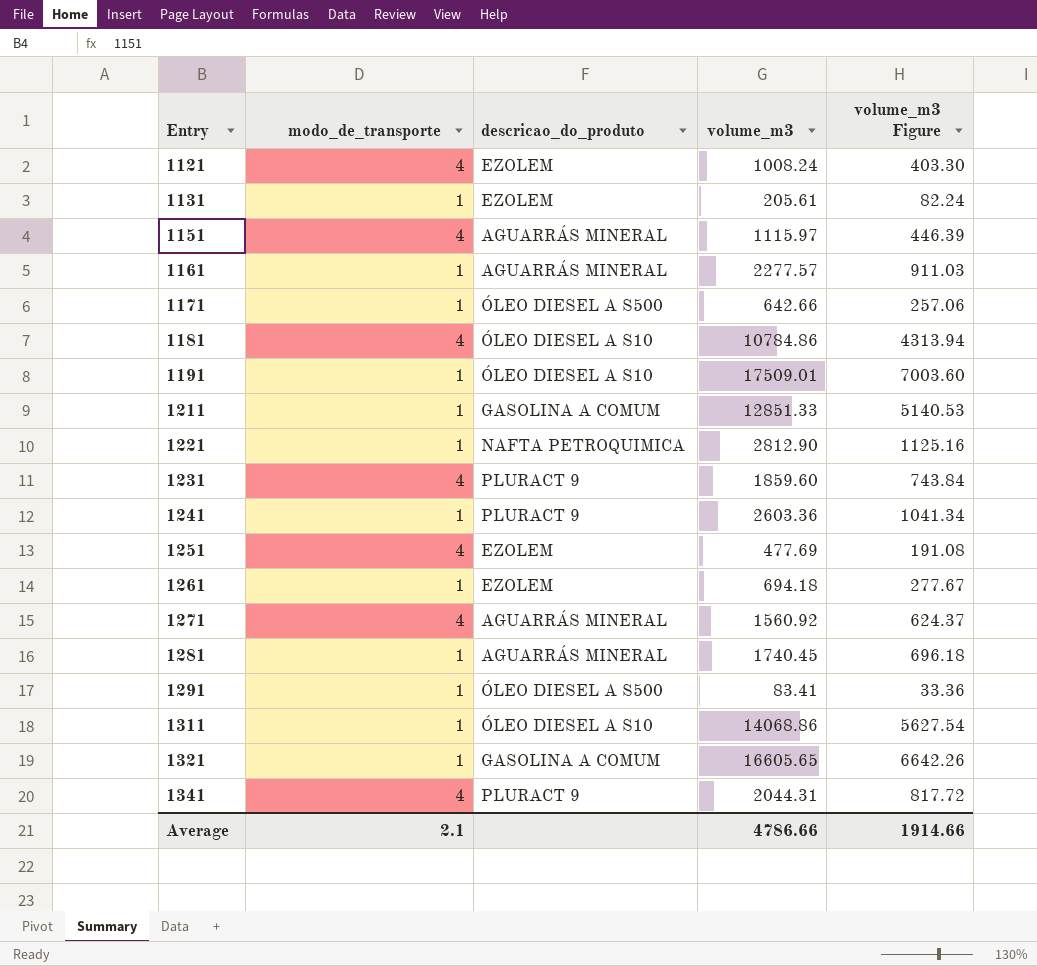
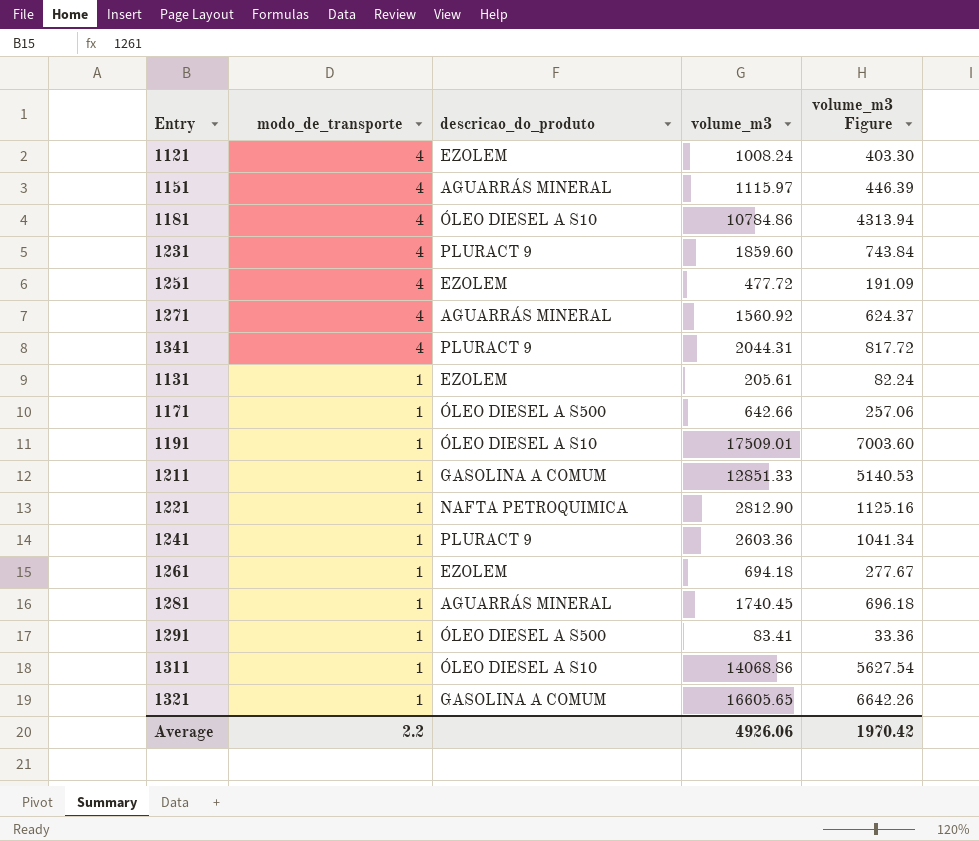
row order: Entry ascending -> modo_de_transporte descending
row 1161: 1 | AGUARRÁS MINERAL | 2277.57 | 911.03 -> none
1251 | volume_m3: 477.69 -> 477.72
1251 | volume_m3 Figure: 191.08 -> 191.09
Average | modo_de_transporte: 2.1 -> 2.2
Average | volume_m3: 4786.66 -> 4926.06
Average | volume_m3 Figure: 1914.66 -> 1970.42

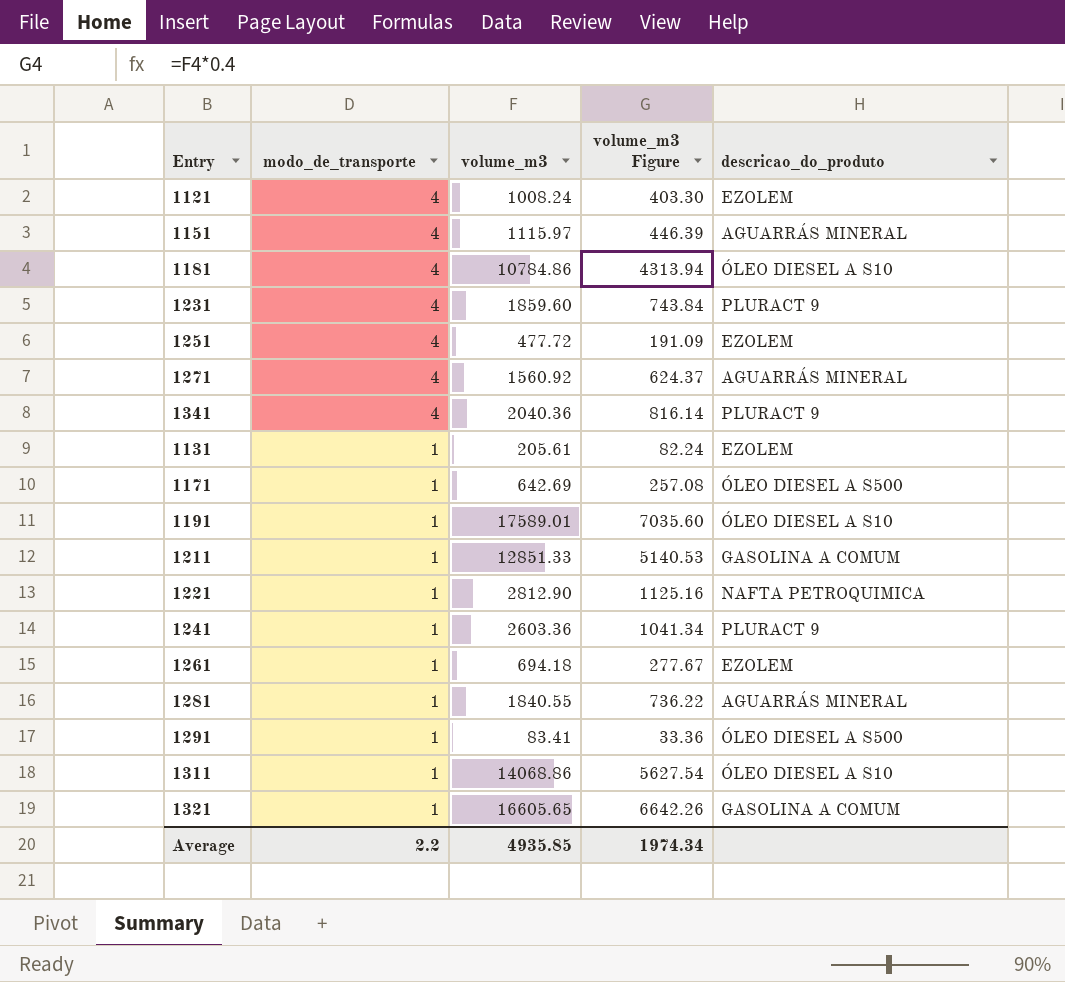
column descricao_do_produto | position: 3 -> 5
1341 | volume_m3: 2044.31 -> 2040.36
1341 | volume_m3 Figure: 817.72 -> 816.14
1171 | volume_m3: 642.66 -> 642.69
1171 | volume_m3 Figure: 257.06 -> 257.08
1191 | volume_m3: 17509.01 -> 17589.01
1191 | volume_m3 Figure: 7003.60 -> 7035.60
1281 | volume_m3: 1740.45 -> 1840.55
1281 | volume_m3 Figure: 696.18 -> 736.22
Average | volume_m3: 4926.06 -> 4935.85
Average | volume_m3 Figure: 1970.42 -> 1974.34

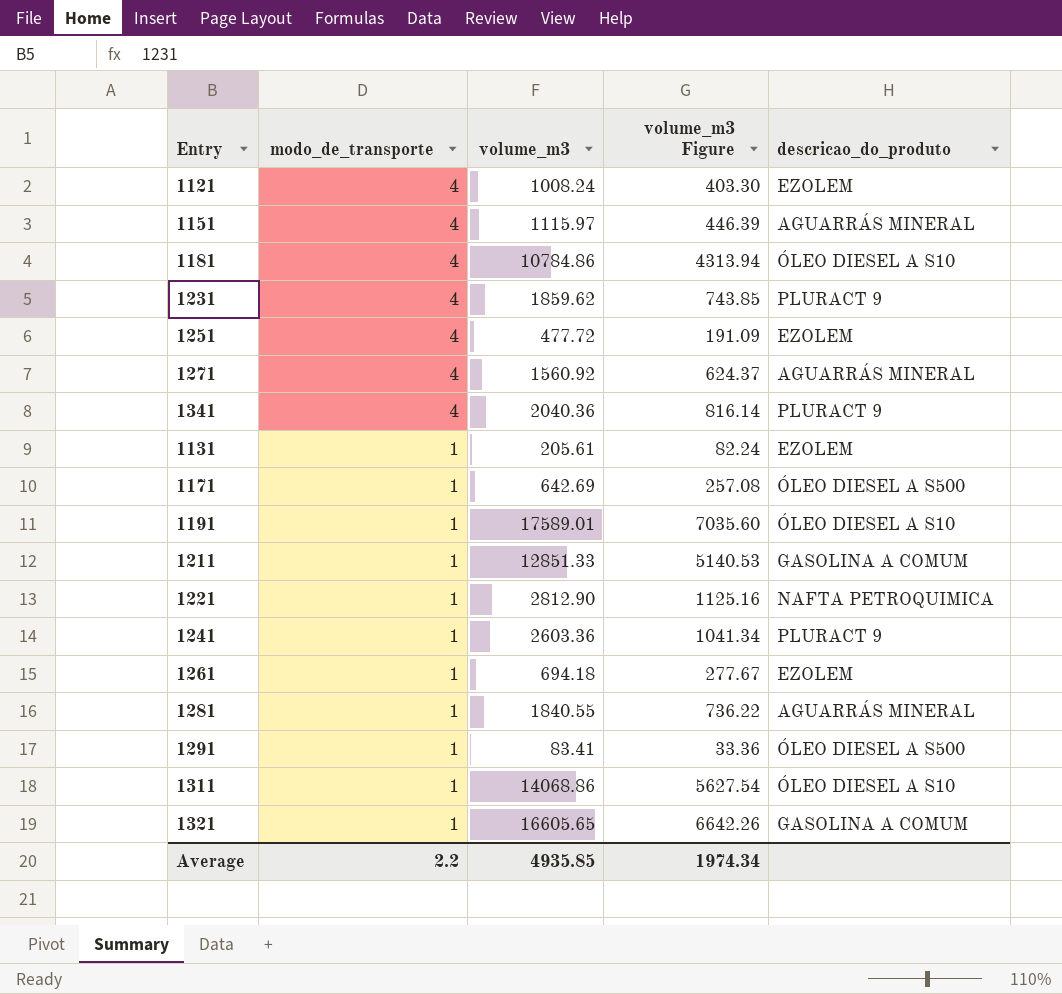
1231 | volume_m3: 1859.60 -> 1859.62
1231 | volume_m3 Figure: 743.84 -> 743.85

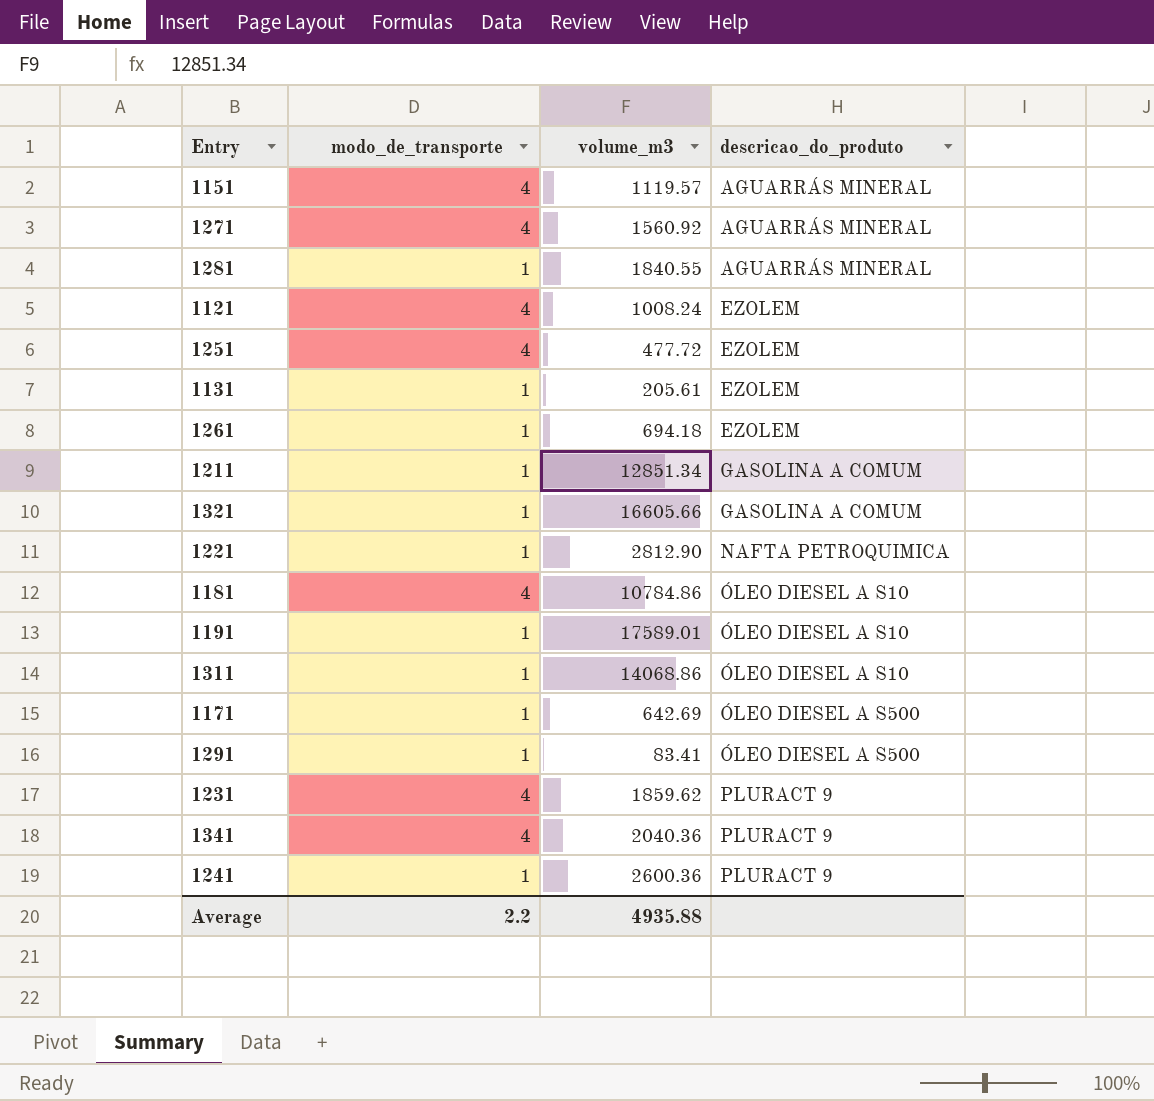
row order: modo_de_transporte descending -> descricao_do_produto ascending
column volume_m3 Figure | formula: [volume_m3] * 0.4 -> none
1151 | volume_m3: 1115.97 -> 1119.57
1211 | volume_m3: 12851.33 -> 12851.34
1321 | volume_m3: 16605.65 -> 16605.66
1241 | volume_m3: 2603.36 -> 2600.36
Average | volume_m3: 4935.85 -> 4935.88

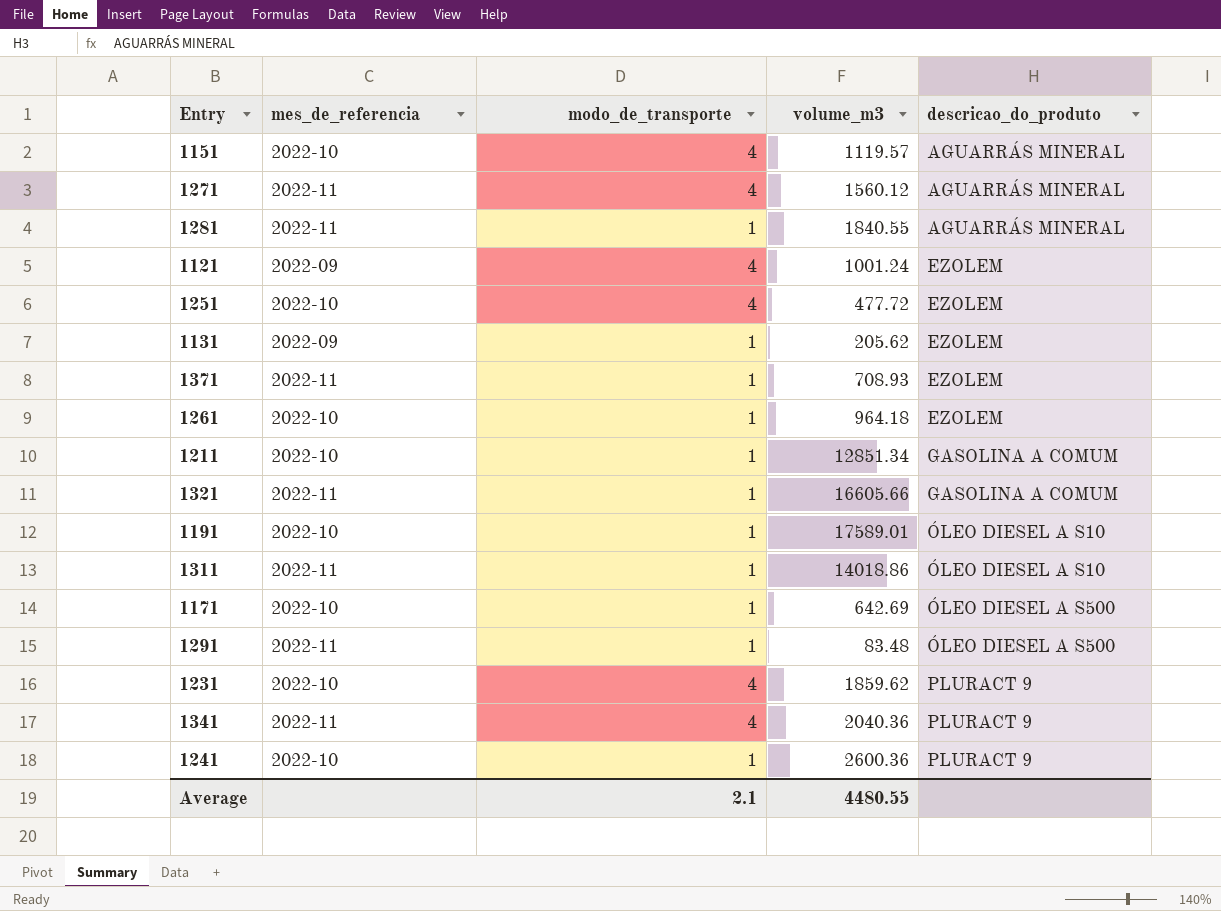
column mes_de_referencia | position: none -> 2
row 1221: 1 | 2812.90 | NAFTA PETROQUIMICA -> none
row 1181: 4 | 10784.86 | ÓLEO DIESEL A S10 -> none
1271 | volume_m3: 1560.92 -> 1560.12
1121 | volume_m3: 1008.24 -> 1001.24
1131 | volume_m3: 205.61 -> 205.62
row 1371: none -> 2022-11 | 1 | 708.93 | EZOLEM
1261 | volume_m3: 694.18 -> 964.18
1311 | volume_m3: 14068.86 -> 14018.86
1291 | volume_m3: 83.41 -> 83.48
Average | modo_de_transporte: 2.2 -> 2.1
Average | volume_m3: 4935.88 -> 4480.55

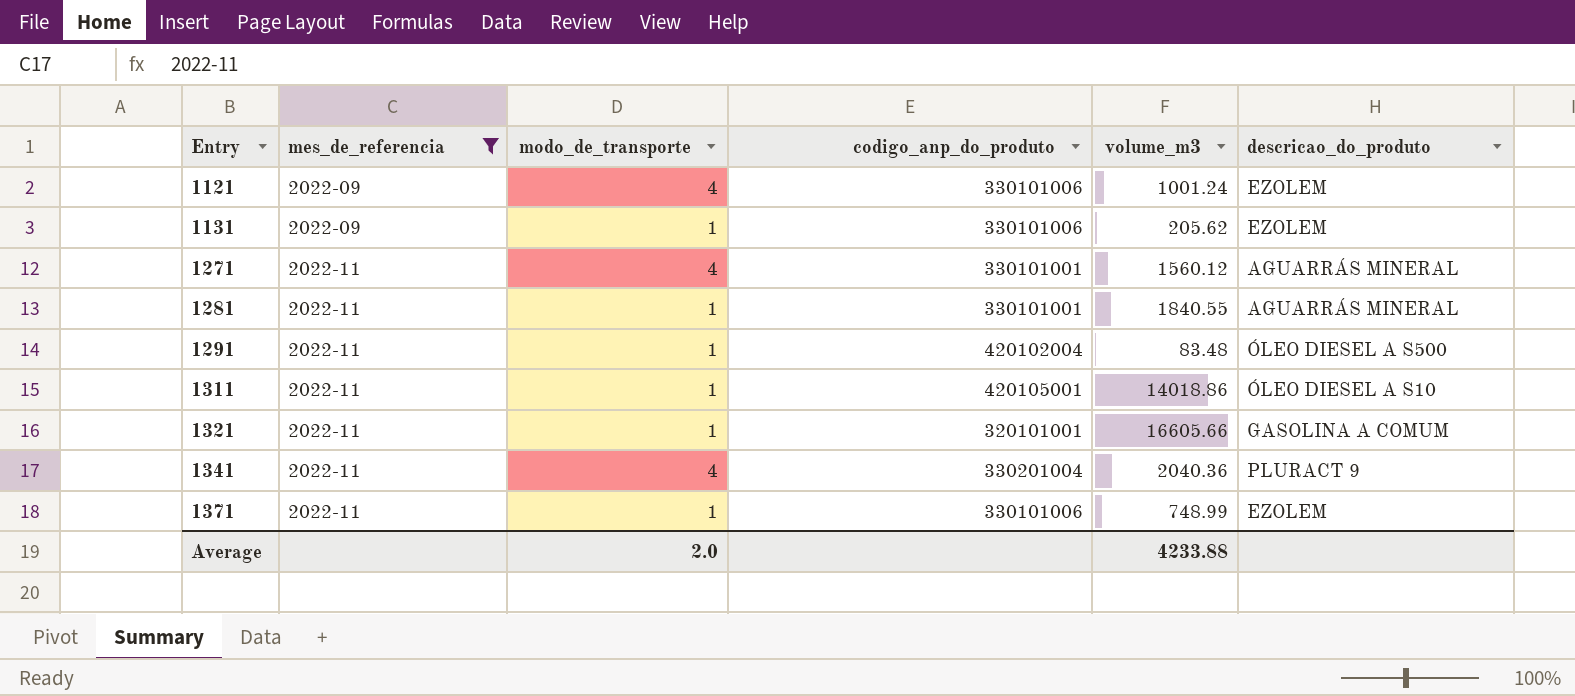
filter: none -> mes_de_referencia != 2022-10
row order: descricao_do_produto ascending -> Entry ascending
column codigo_anp_do_produto | position: none -> 4
1371 | volume_m3: 708.93 -> 748.99
Average | modo_de_transporte: 2.1 -> 2.0
Average | volume_m3: 4480.55 -> 4233.88

